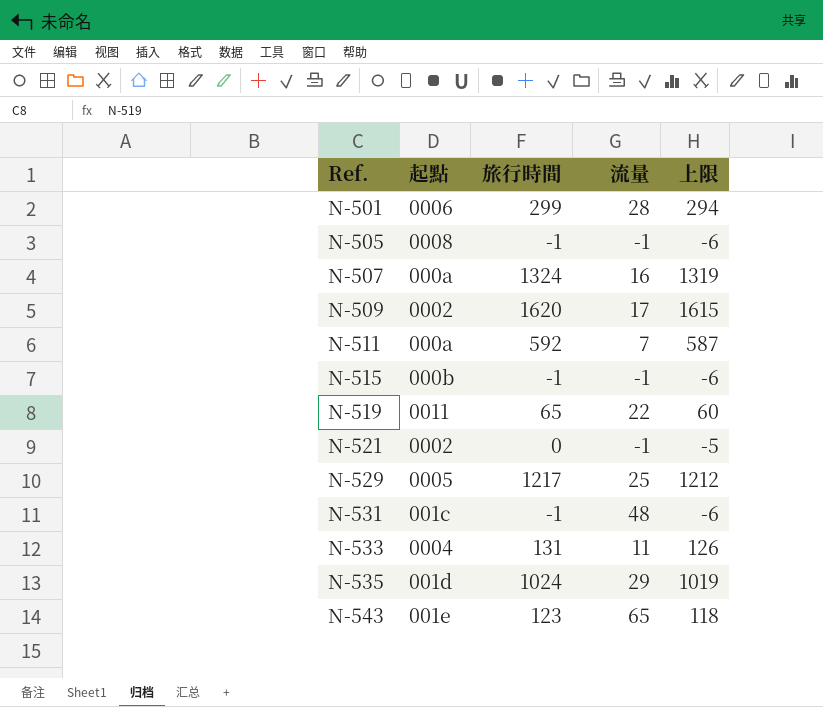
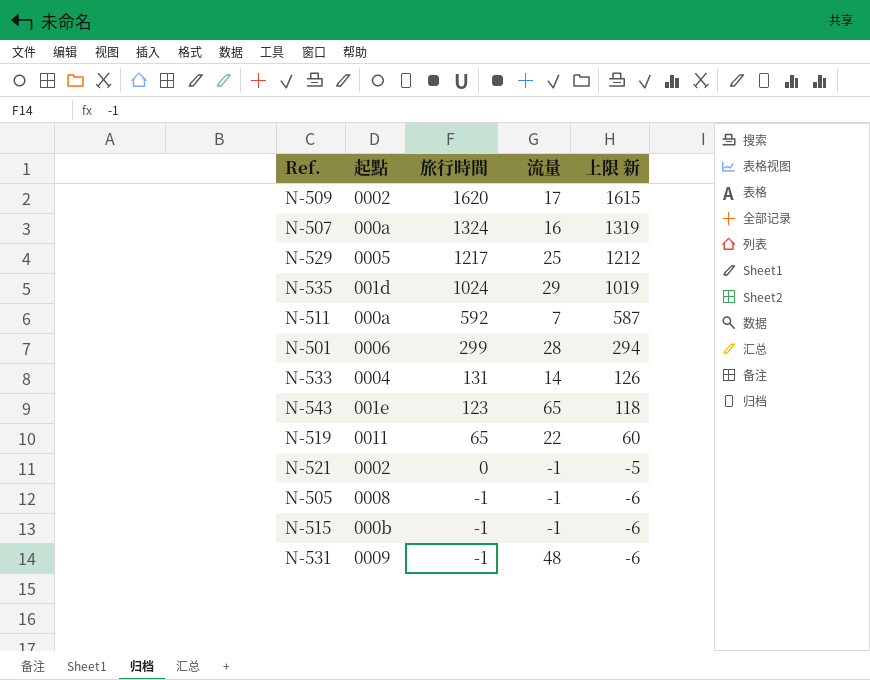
row order: Ref. ascending -> 旅行時間 descending
column name: 上限 -> 上限 新
N-533 | 流量: 11 -> 14
N-531 | 起點: 001c -> 0009

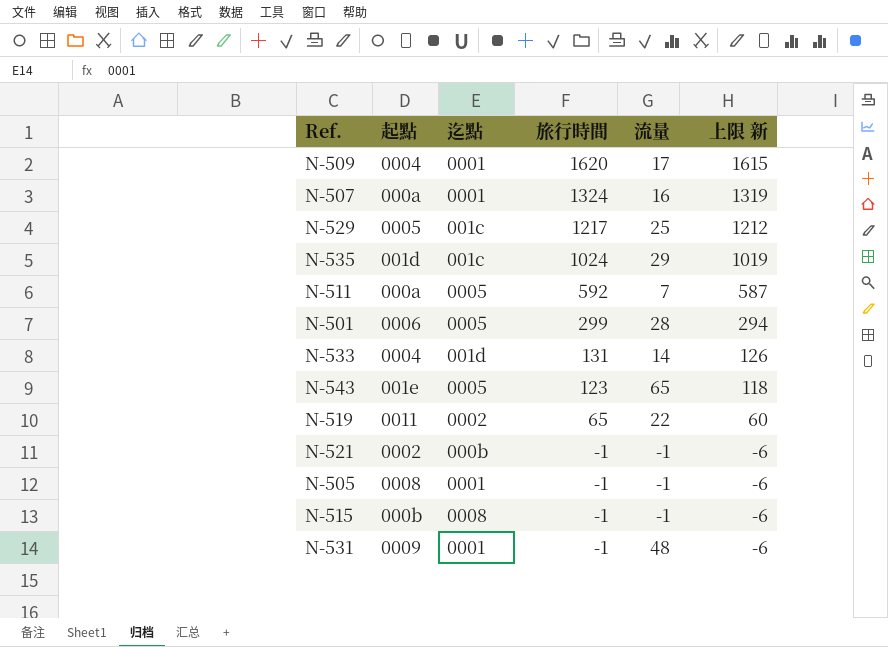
column 迄點 | position: none -> 3
N-509 | 起點: 0002 -> 0004
N-521 | 旅行時間: 0 -> -1
N-521 | 上限 新: -5 -> -6

